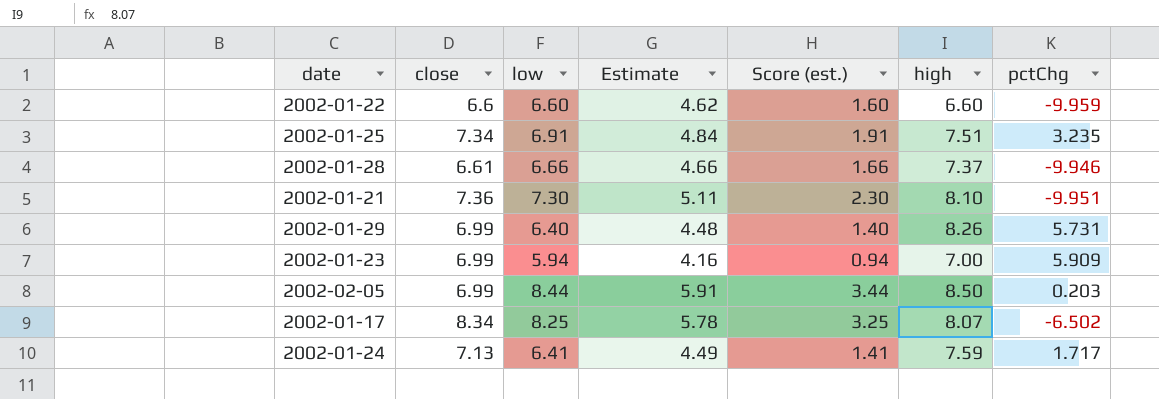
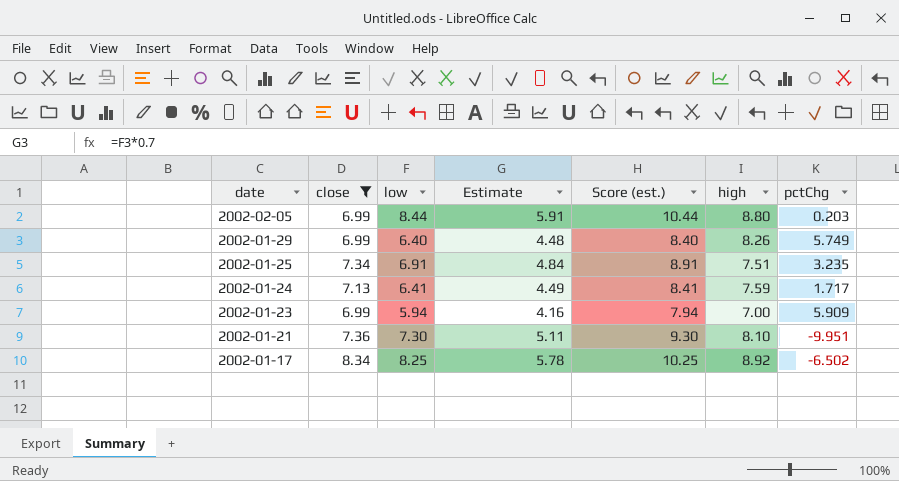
filter: none -> close >= 6.99
row order: none -> date descending
column Score (est.) | formula: [low] - 5 -> [low] + 2
2002-02-05 | high: 8.50 -> 8.80
2002-01-29 | pctChg: 5.731 -> 5.749
2002-01-17 | high: 8.07 -> 8.92

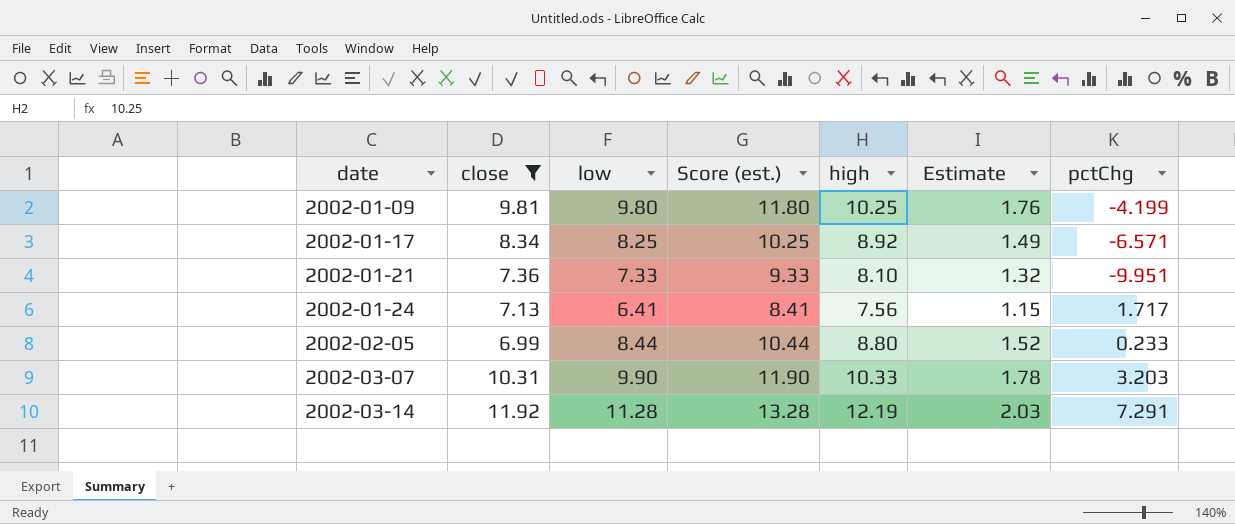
row order: date descending -> date ascending
column Estimate | formula: [low] * 0.7 -> [low] * 0.18
column Estimate | position: 4 -> 6
row 2002-01-29: 6.99 | 6.40 | 4.48 | 8.40 | 8.26 | 5.749 -> none
row 2002-01-25: 7.34 | 6.91 | 4.84 | 8.91 | 7.51 | 3.235 -> none
row 2002-01-23: 6.99 | 5.94 | 4.16 | 7.94 | 7.00 | 5.909 -> none
row 2002-01-09: none -> 9.81 | 9.80 | 11.80 | 10.25 | 1.76 | -4.199
2002-01-17 | pctChg: -6.502 -> -6.571
2002-01-21 | low: 7.30 -> 7.33
2002-01-21 | Score (est.): 9.30 -> 9.33
2002-01-24 | high: 7.59 -> 7.56
2002-02-05 | pctChg: 0.203 -> 0.233
row 2002-03-07: none -> 10.31 | 9.90 | 11.90 | 10.33 | 1.78 | 3.203
row 2002-03-14: none -> 11.92 | 11.28 | 13.28 | 12.19 | 2.03 | 7.291

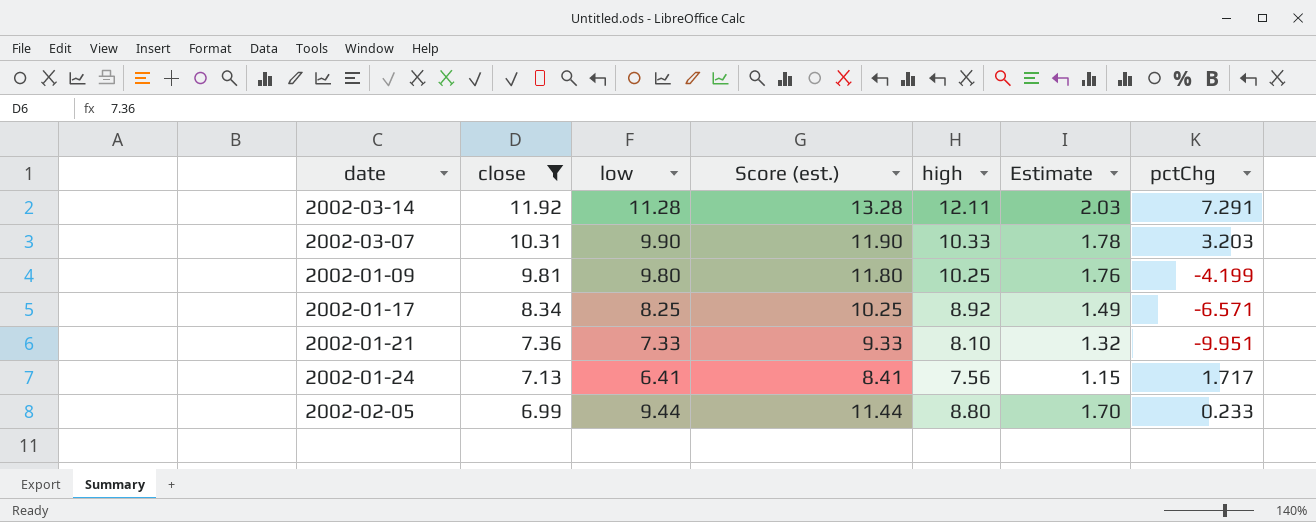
row order: date ascending -> close descending
2002-03-14 | high: 12.19 -> 12.11
2002-02-05 | low: 8.44 -> 9.44
2002-02-05 | Score (est.): 10.44 -> 11.44
2002-02-05 | Estimate: 1.52 -> 1.70

